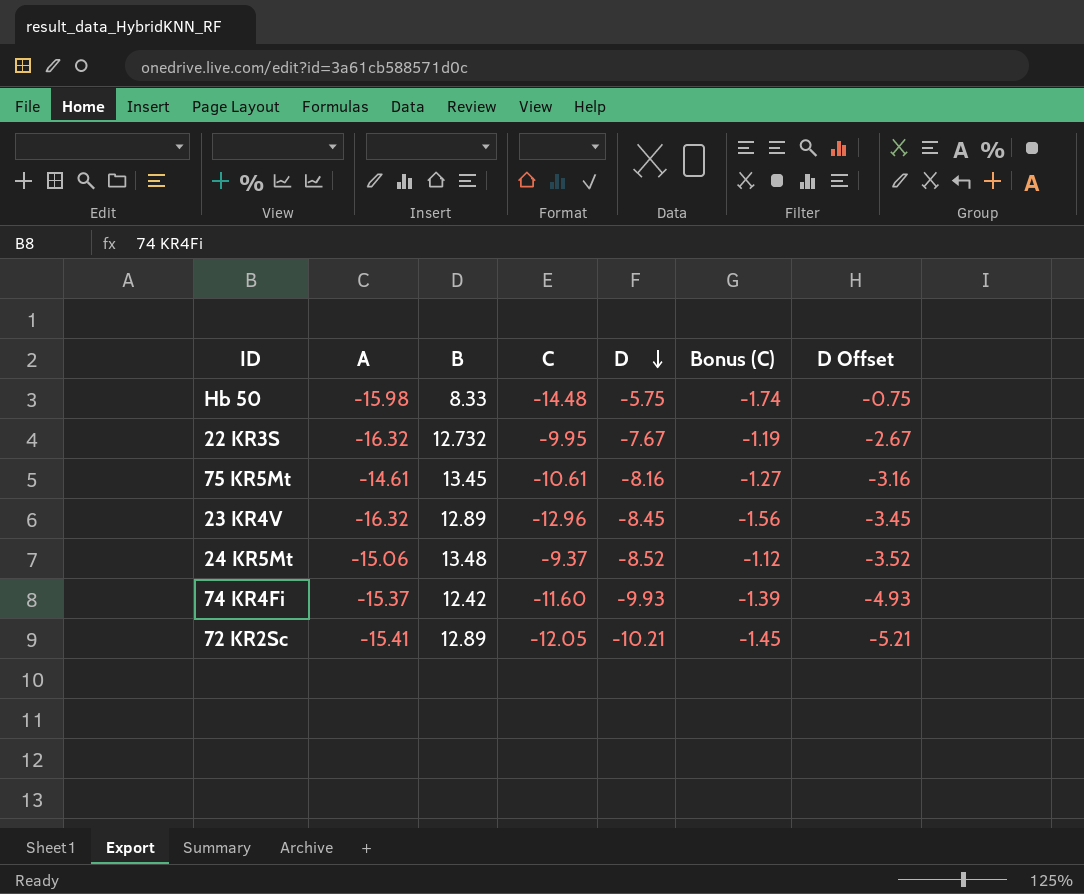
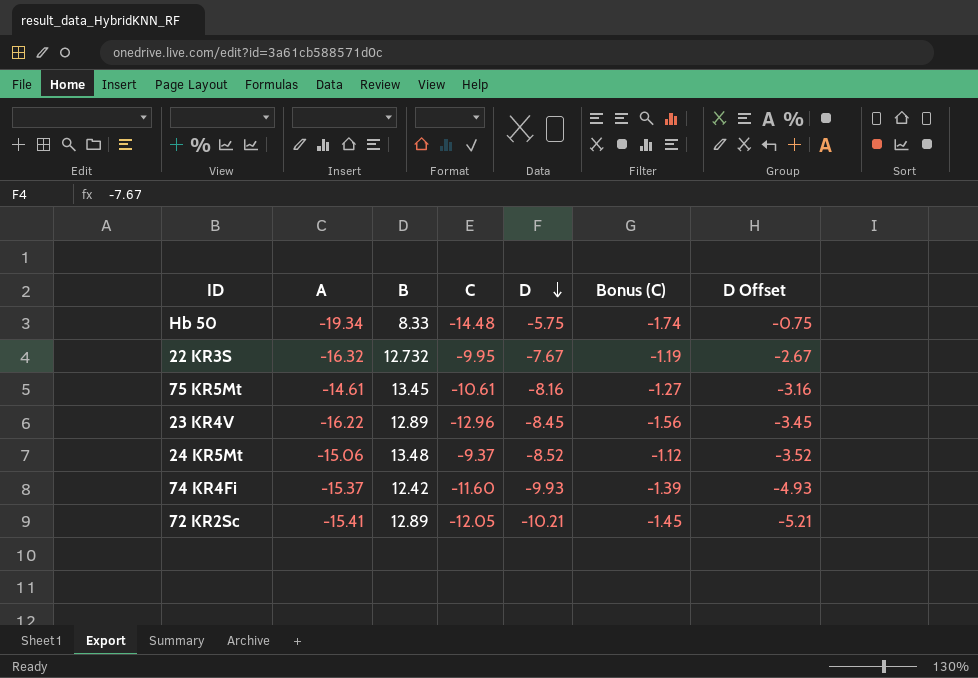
Hb 50 | A: -15.98 -> -19.34
23 KR4V | A: -16.32 -> -16.22

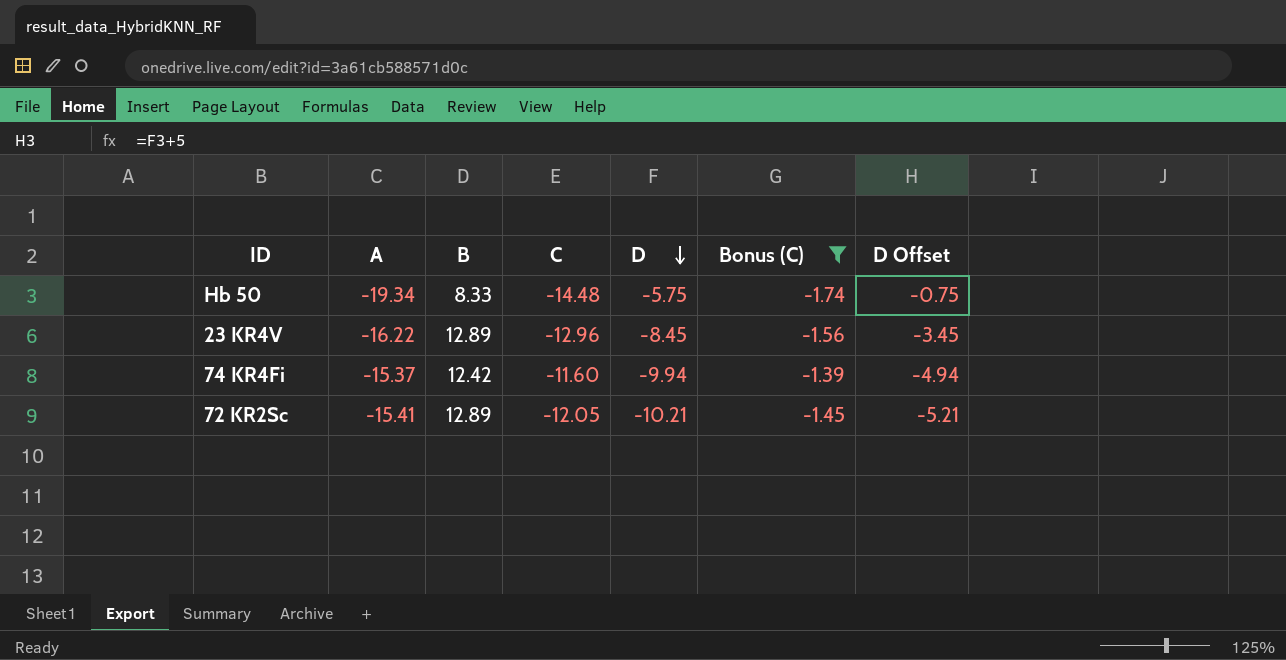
filter: none -> Bonus (C) <= -1.39
74 KR4Fi | D: -9.93 -> -9.94
74 KR4Fi | D Offset: -4.93 -> -4.94

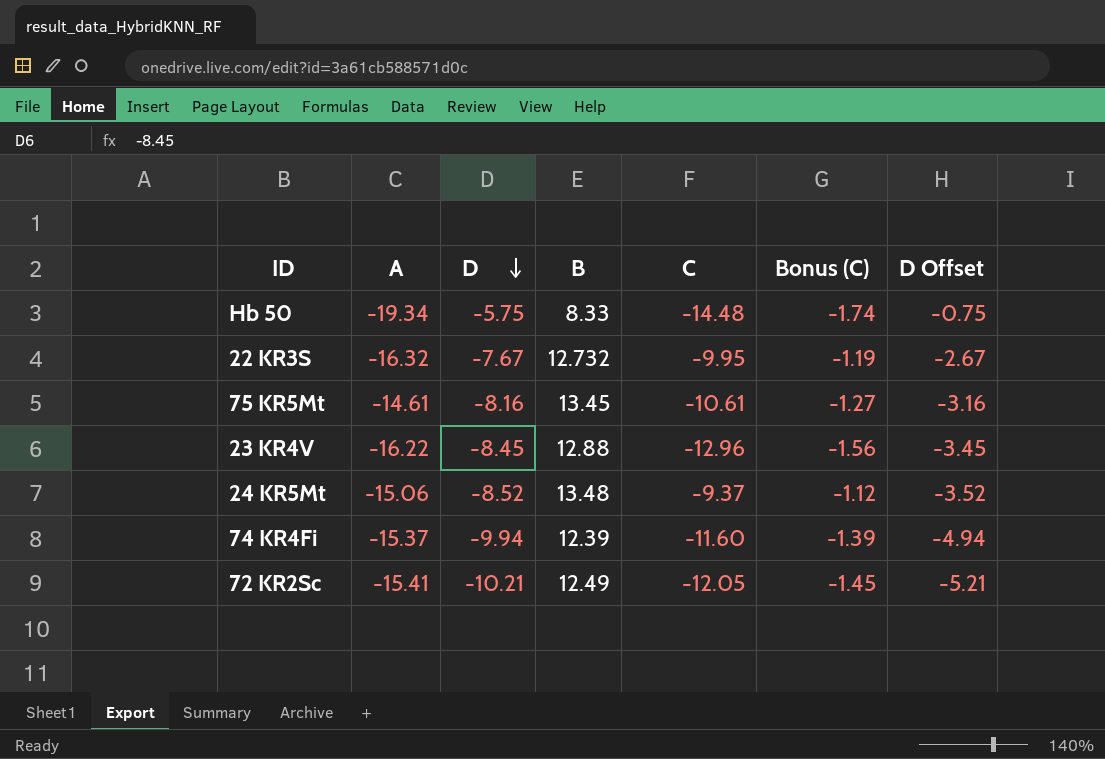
filter: Bonus (C) <= -1.39 -> none
column D | position: 5 -> 3
23 KR4V | B: 12.89 -> 12.88
74 KR4Fi | B: 12.42 -> 12.39
72 KR2Sc | B: 12.89 -> 12.49

